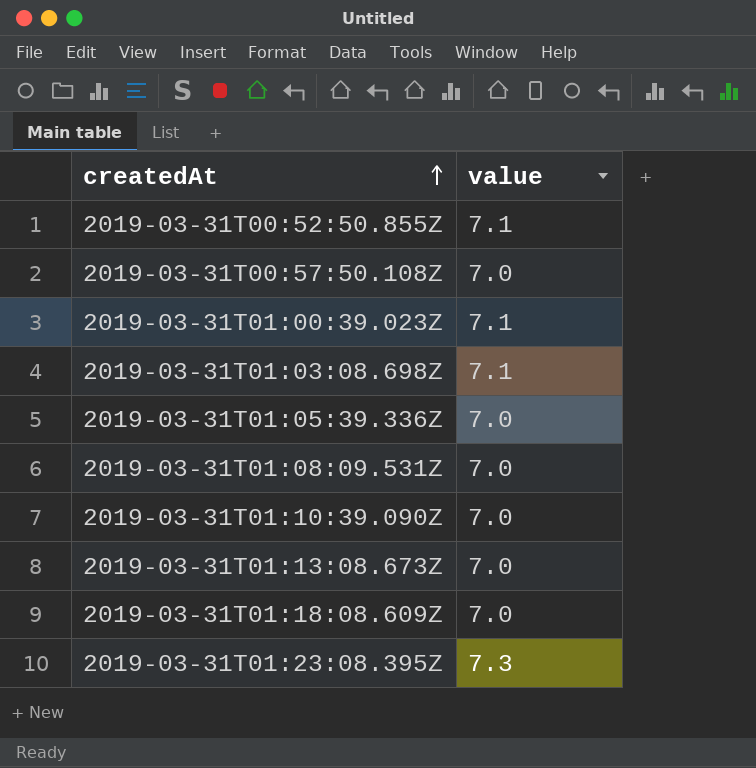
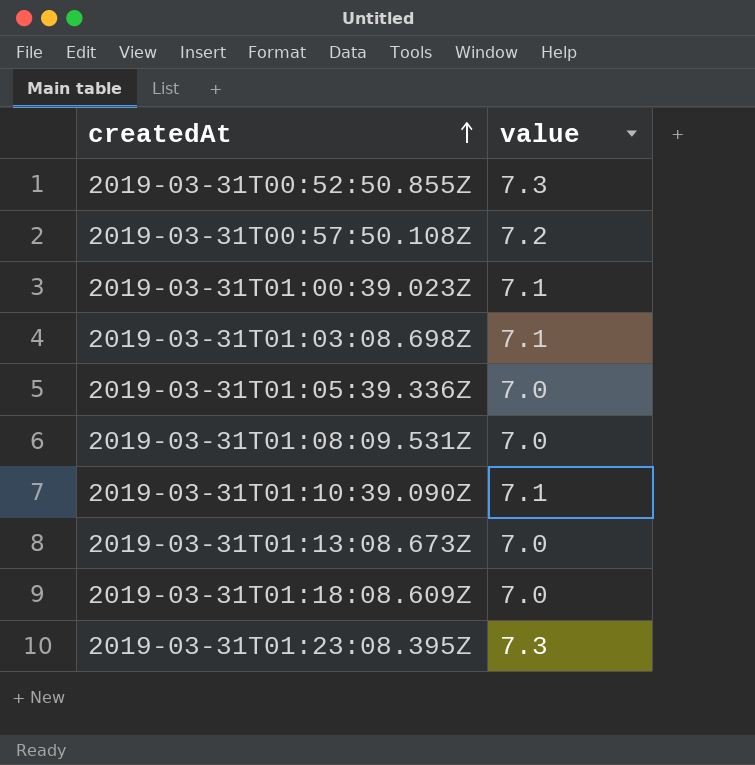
2019-03-31T00:52:50.855Z | value: 7.1 -> 7.3
2019-03-31T00:57:50.108Z | value: 7.0 -> 7.2
2019-03-31T01:10:39.090Z | value: 7.0 -> 7.1

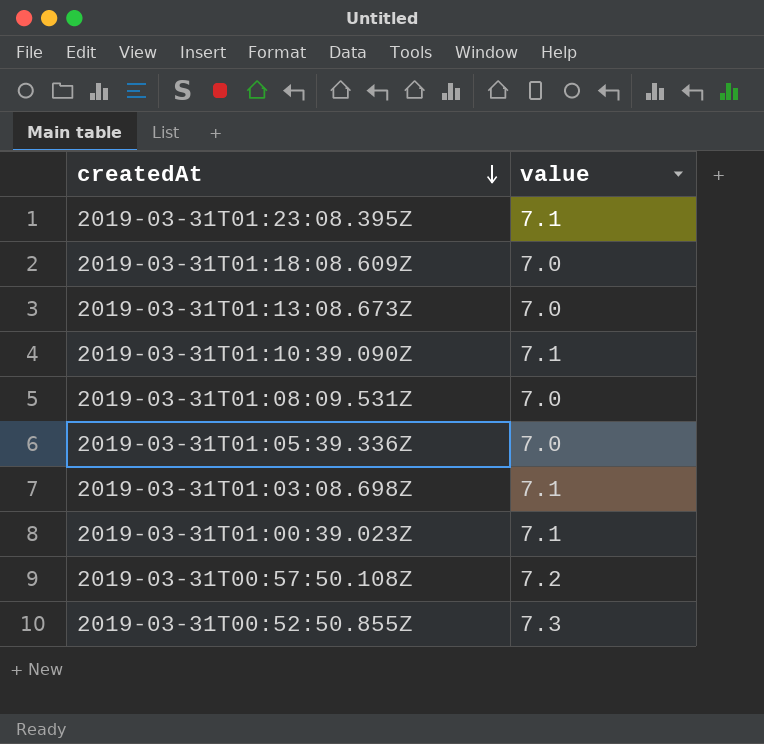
row order: createdAt ascending -> createdAt descending
2019-03-31T01:23:08.395Z | value: 7.3 -> 7.1

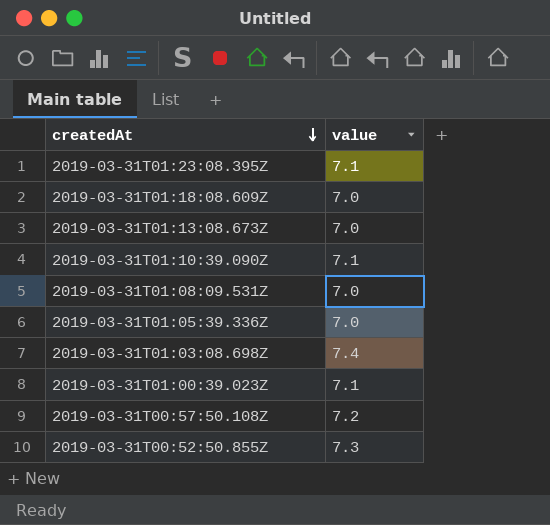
2019-03-31T01:03:08.698Z | value: 7.1 -> 7.4

